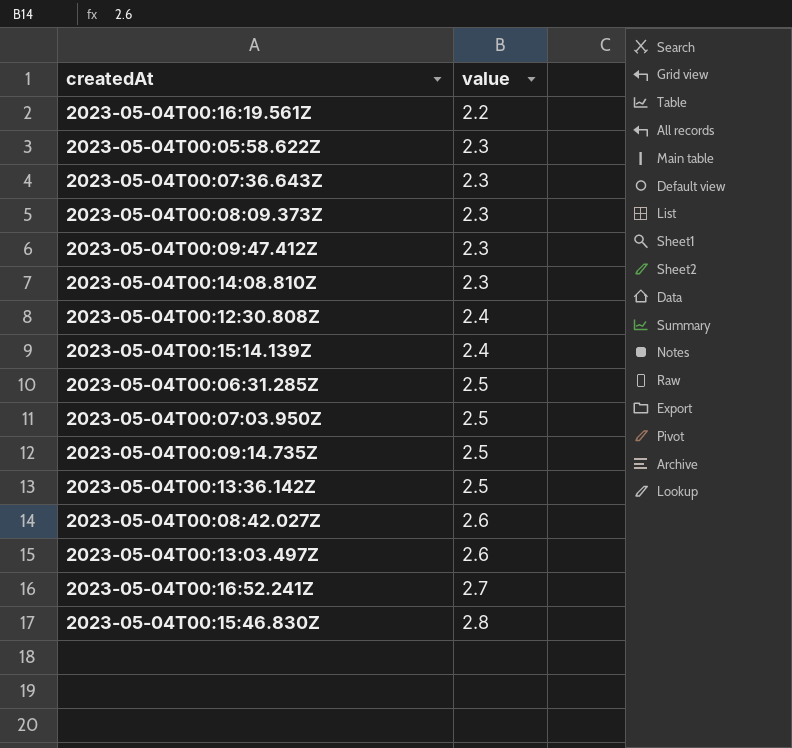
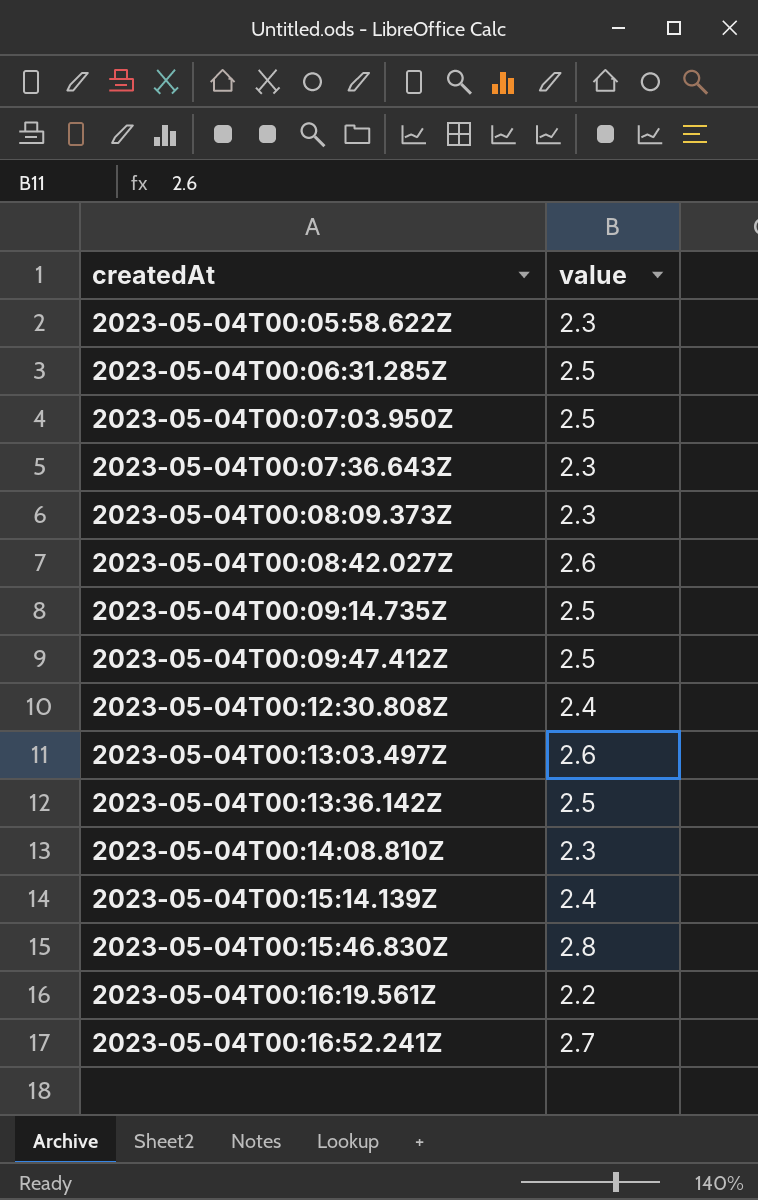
row order: value ascending -> createdAt ascending
2023-05-04T00:09:47.412Z | value: 2.3 -> 2.5

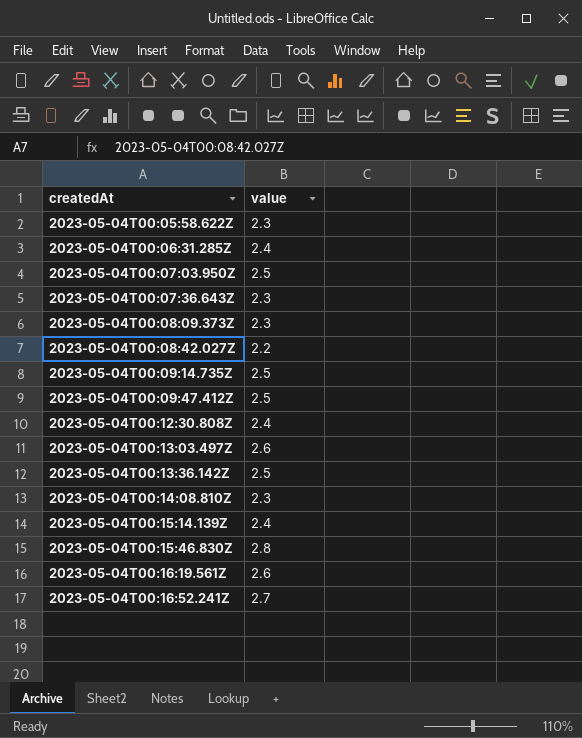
2023-05-04T00:06:31.285Z | value: 2.5 -> 2.4
2023-05-04T00:08:42.027Z | value: 2.6 -> 2.2
2023-05-04T00:16:19.561Z | value: 2.2 -> 2.6

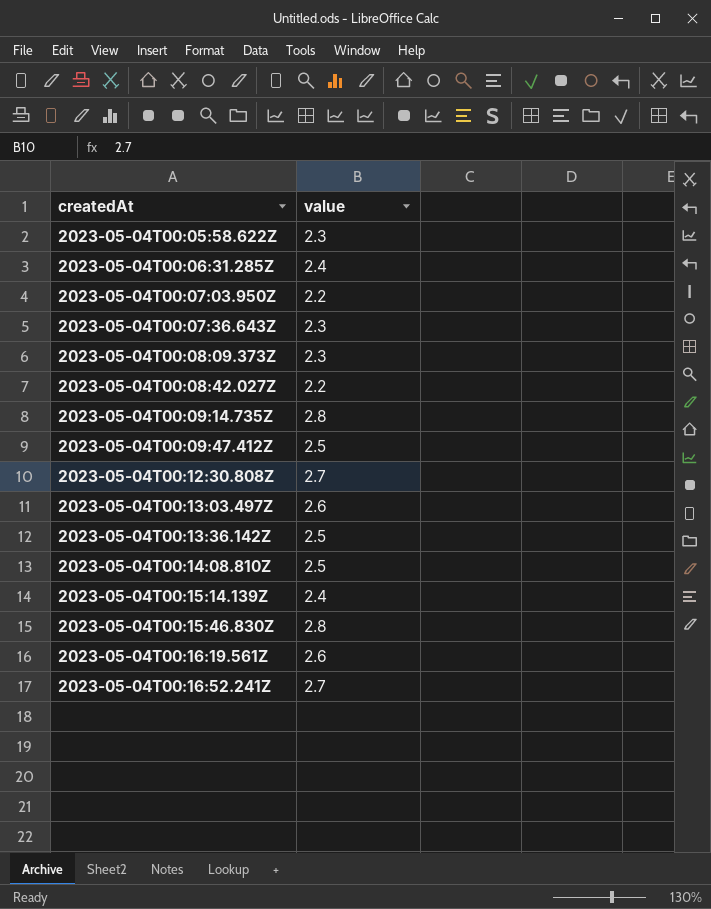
2023-05-04T00:07:03.950Z | value: 2.5 -> 2.2
2023-05-04T00:09:14.735Z | value: 2.5 -> 2.8
2023-05-04T00:12:30.808Z | value: 2.4 -> 2.7
2023-05-04T00:14:08.810Z | value: 2.3 -> 2.5

